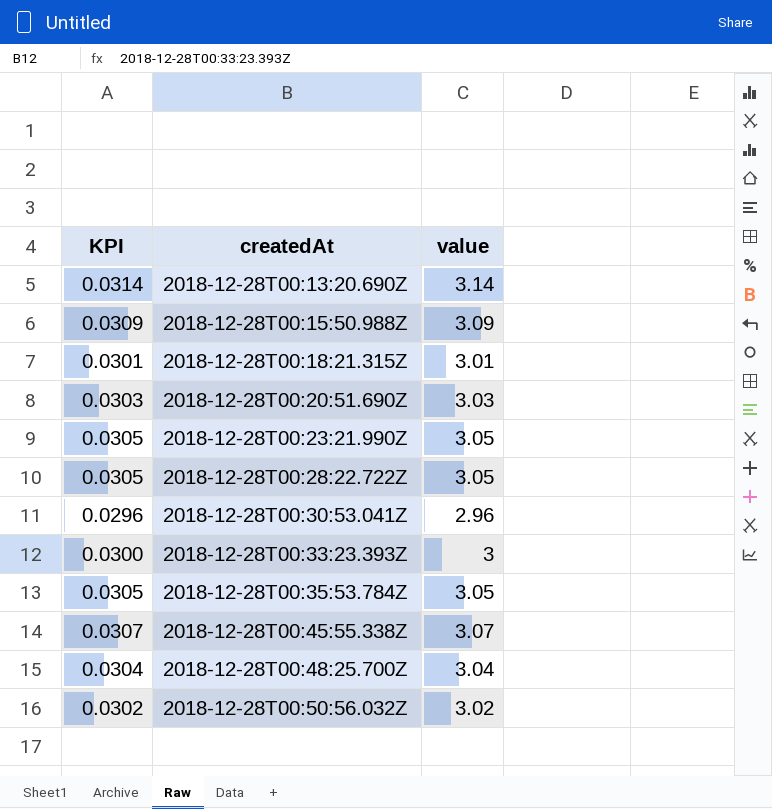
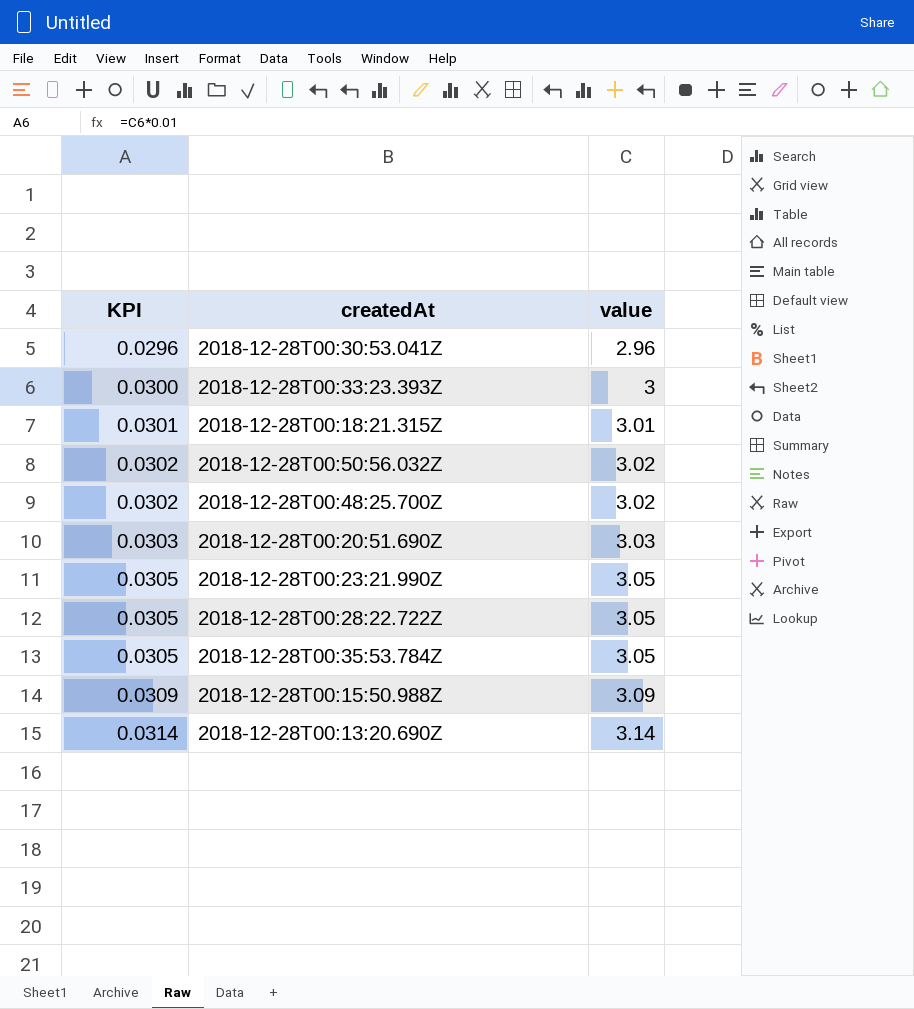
row order: createdAt ascending -> KPI ascending
row 2018-12-28T00:45:55.338Z: 0.0307 | 3.07 -> none
2018-12-28T00:48:25.700Z | KPI: 0.0304 -> 0.0302
2018-12-28T00:48:25.700Z | value: 3.04 -> 3.02

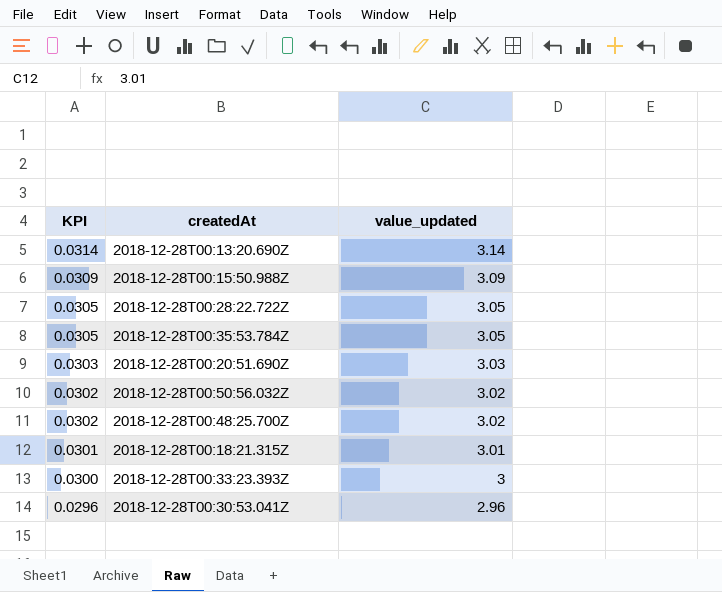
row order: KPI ascending -> KPI descending
column name: value -> value_updated
row 2018-12-28T00:23:21.990Z: 0.0305 | 3.05 -> none

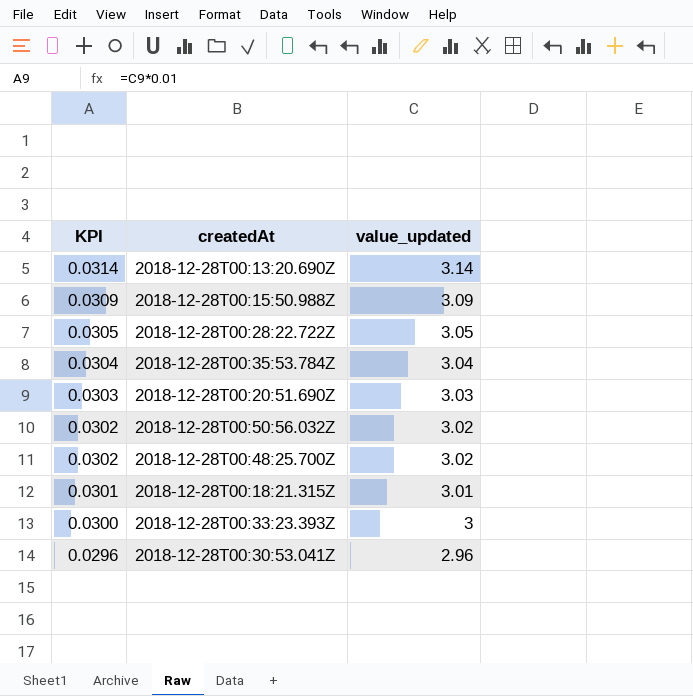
2018-12-28T00:35:53.784Z | KPI: 0.0305 -> 0.0304
2018-12-28T00:35:53.784Z | value_updated: 3.05 -> 3.04

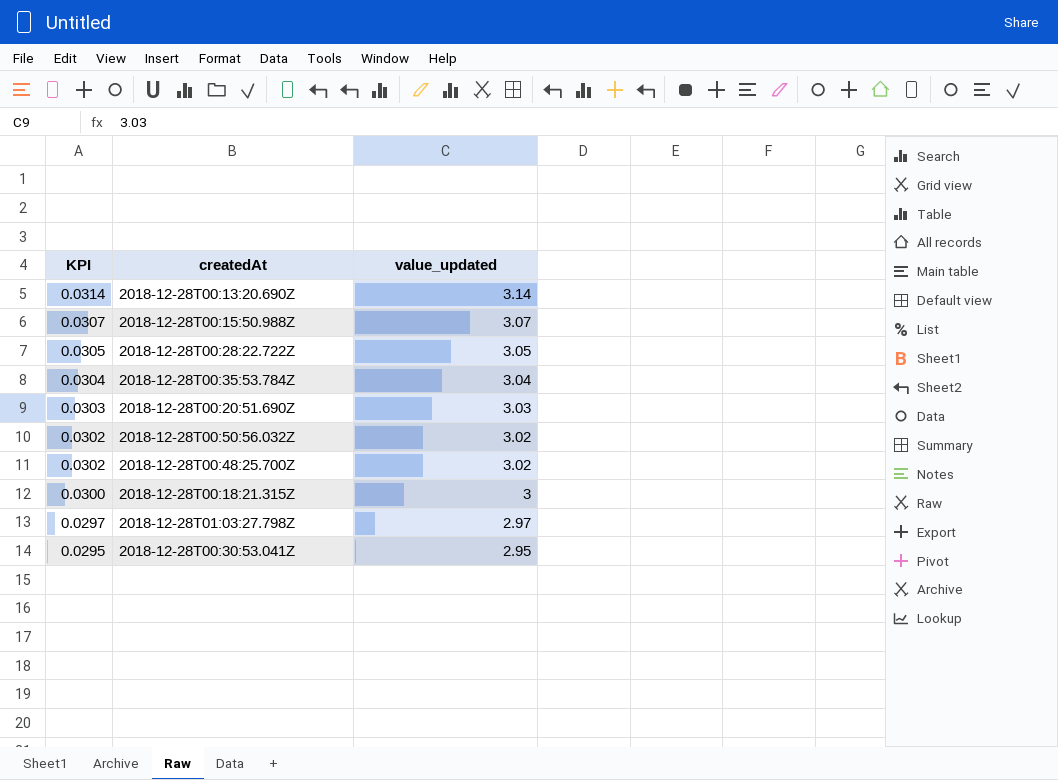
row 2018-12-28T00:33:23.393Z: 0.0300 | 3 -> none
2018-12-28T00:15:50.988Z | KPI: 0.0309 -> 0.0307
2018-12-28T00:15:50.988Z | value_updated: 3.09 -> 3.07
2018-12-28T00:18:21.315Z | KPI: 0.0301 -> 0.0300
2018-12-28T00:18:21.315Z | value_updated: 3.01 -> 3
row 2018-12-28T01:03:27.798Z: none -> 0.0297 | 2.97
2018-12-28T00:30:53.041Z | KPI: 0.0296 -> 0.0295
2018-12-28T00:30:53.041Z | value_updated: 2.96 -> 2.95

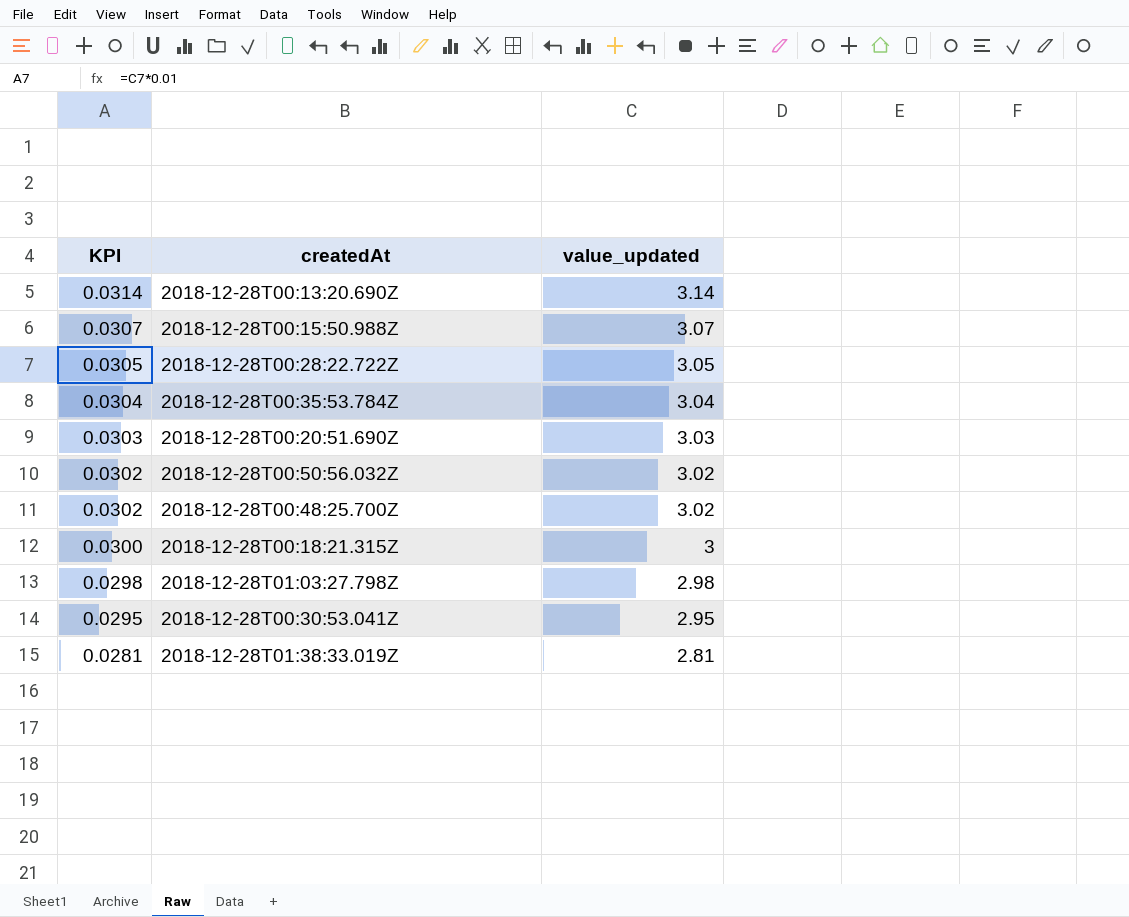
2018-12-28T01:03:27.798Z | KPI: 0.0297 -> 0.0298
2018-12-28T01:03:27.798Z | value_updated: 2.97 -> 2.98
row 2018-12-28T01:38:33.019Z: none -> 0.0281 | 2.81

